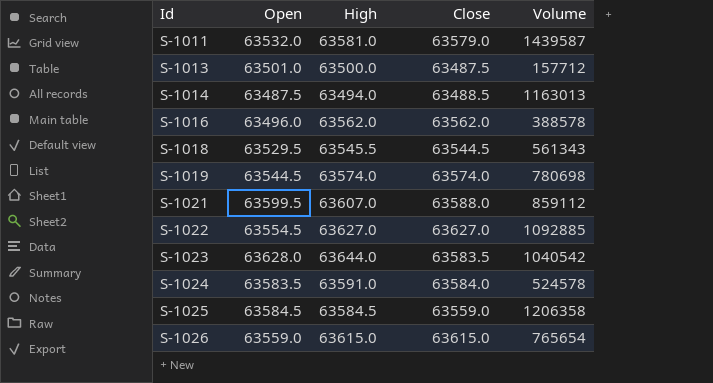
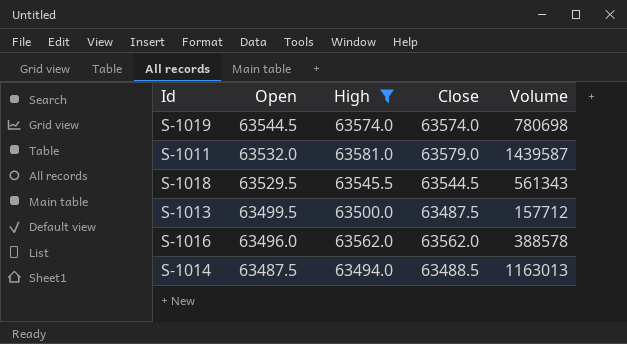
filter: none -> High <= 63581.0
row order: Id ascending -> Open descending
S-1013 | Open: 63501.0 -> 63499.5

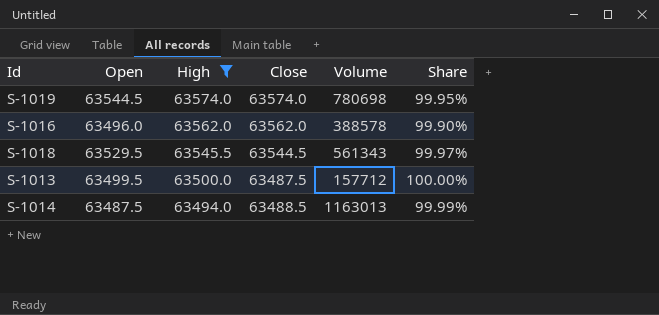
row order: Open descending -> High descending
column Share | formula: none -> [Open] / [High]
row S-1011: 63532.0 | 63581.0 | 63579.0 | 1439587 -> none

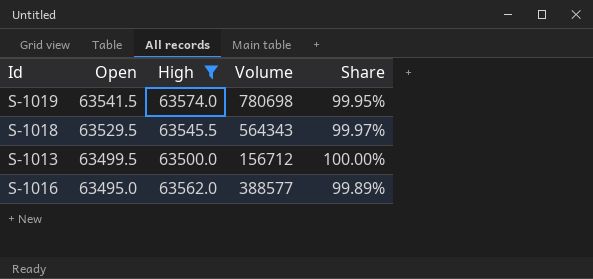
row order: High descending -> Open descending
column Close | position: 4 -> none
row S-1014: 63487.5 | 63494.0 | 63488.5 | 1163013 | 99.99% -> none
S-1019 | Open: 63544.5 -> 63541.5
S-1018 | Volume: 561343 -> 564343
S-1013 | Volume: 157712 -> 156712
S-1016 | Open: 63496.0 -> 63495.0
S-1016 | Volume: 388578 -> 388577
S-1016 | Share: 99.90% -> 99.89%

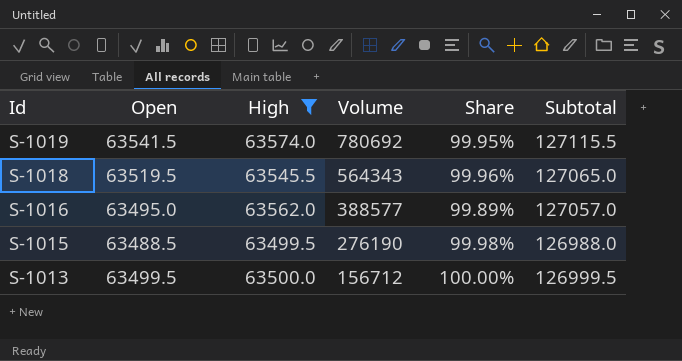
row order: Open descending -> Id descending
column Subtotal | formula: none -> [Open] + [High]
S-1019 | Volume: 780698 -> 780692
S-1018 | Open: 63529.5 -> 63519.5
S-1018 | Share: 99.97% -> 99.96%
row S-1015: none -> 63488.5 | 63499.5 | 276190 | 99.98% | 126988.0

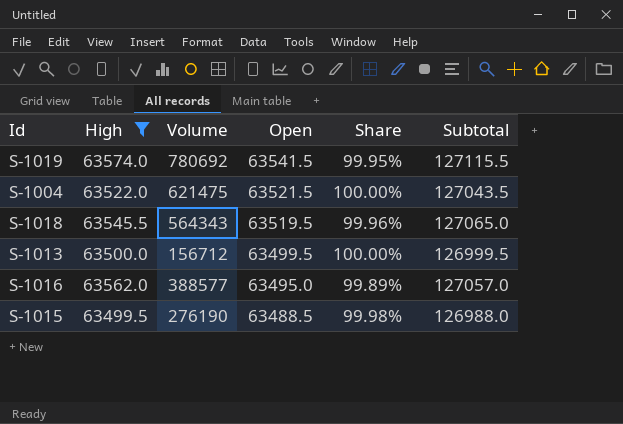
row order: Id descending -> Open descending
column Open | position: 2 -> 4
row S-1004: none -> 63522.0 | 621475 | 63521.5 | 100.00% | 127043.5

